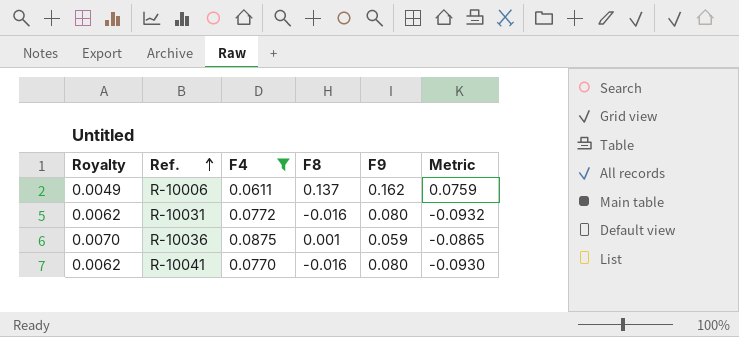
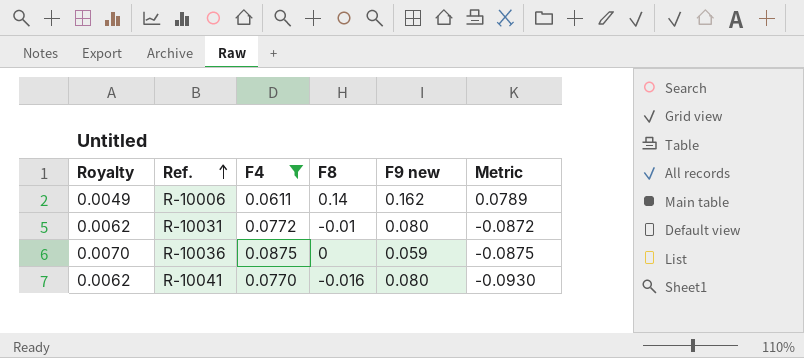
column name: F9 -> F9 new
R-10006 | F8: 0.137 -> 0.14
R-10006 | Metric: 0.0759 -> 0.0789
R-10031 | F8: -0.016 -> -0.01
R-10031 | Metric: -0.0932 -> -0.0872
R-10036 | F8: 0.001 -> 0
R-10036 | Metric: -0.0865 -> -0.0875

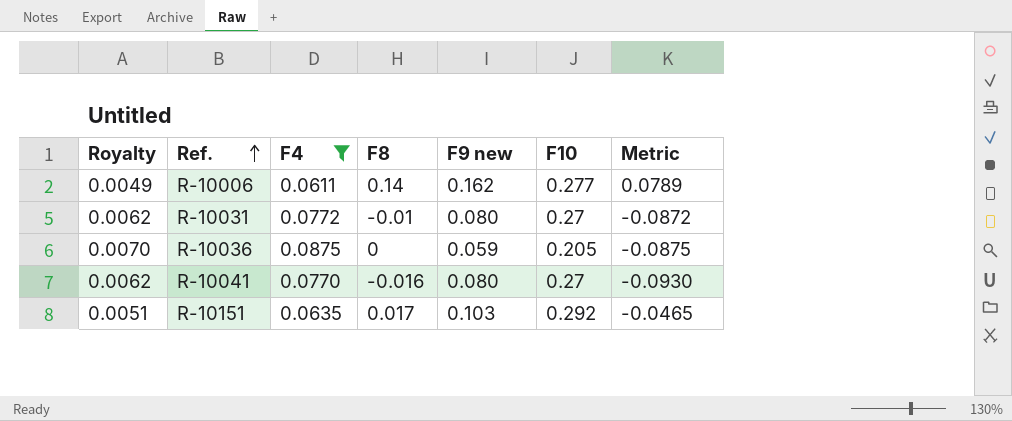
column F10 | position: none -> 6
row R-10151: none -> 0.0051 | 0.0635 | 0.017 | 0.103 | 0.292 | -0.0465

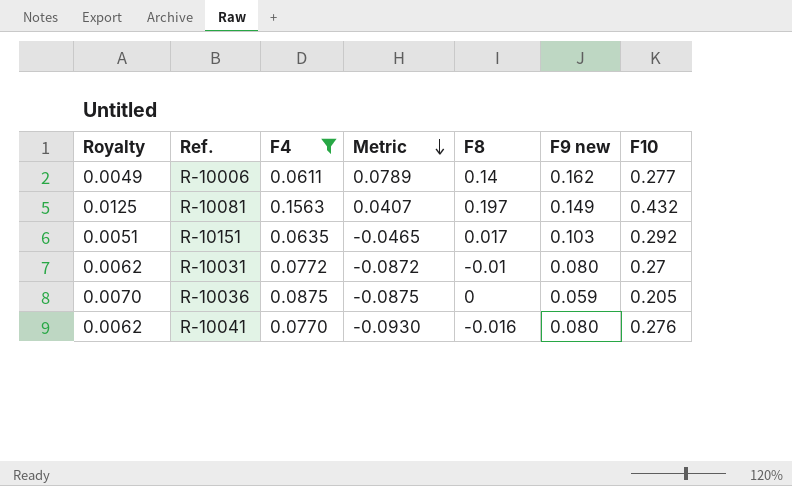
row order: Ref. ascending -> Metric descending
column Metric | position: 7 -> 4
row R-10081: none -> 0.0125 | 0.1563 | 0.0407 | 0.197 | 0.149 | 0.432
R-10041 | F10: 0.27 -> 0.276

